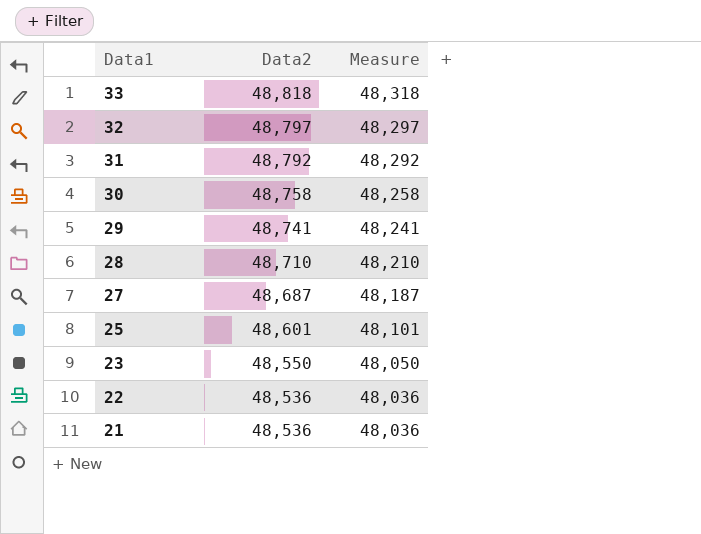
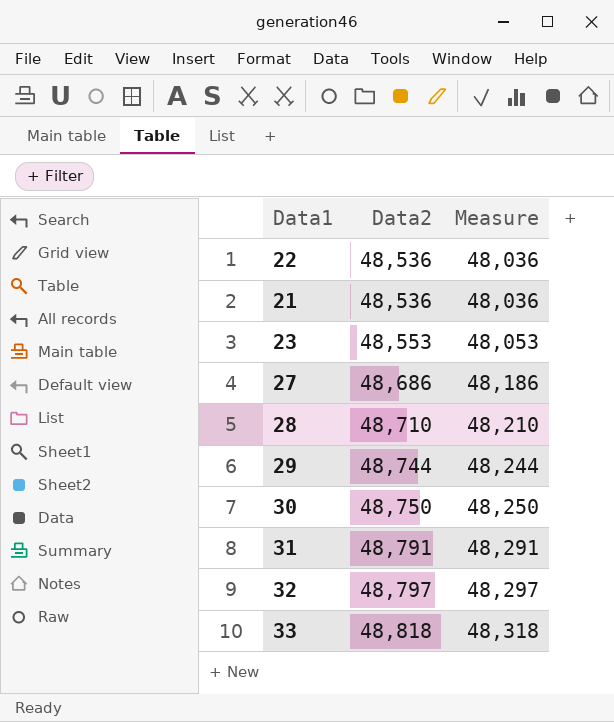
row order: Data1 descending -> Data2 ascending
row 25: 48,601 | 48,101 -> none
23 | Data2: 48,550 -> 48,553
23 | Measure: 48,050 -> 48,053
27 | Data2: 48,687 -> 48,686
27 | Measure: 48,187 -> 48,186
29 | Data2: 48,741 -> 48,744
29 | Measure: 48,241 -> 48,244
30 | Data2: 48,758 -> 48,750
30 | Measure: 48,258 -> 48,250
31 | Data2: 48,792 -> 48,791
31 | Measure: 48,292 -> 48,291

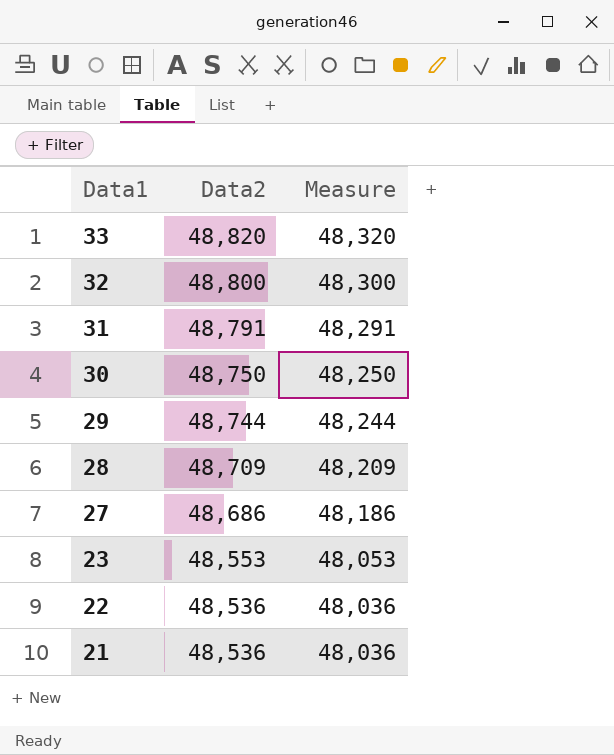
row order: Data2 ascending -> Data1 descending
33 | Data2: 48,818 -> 48,820
33 | Measure: 48,318 -> 48,320
32 | Data2: 48,797 -> 48,800
32 | Measure: 48,297 -> 48,300
28 | Data2: 48,710 -> 48,709
28 | Measure: 48,210 -> 48,209

